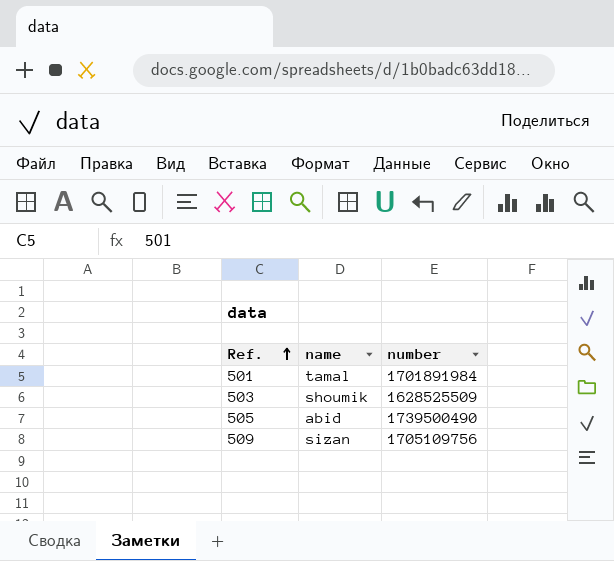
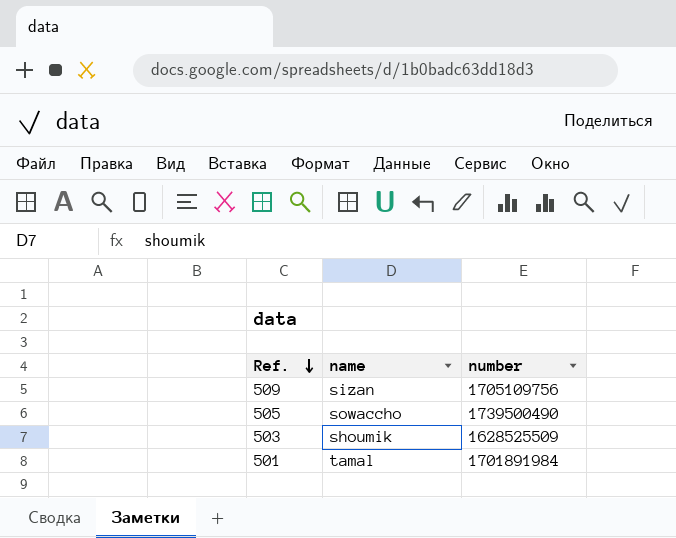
row order: Ref. ascending -> Ref. descending
505 | name: abid -> sowaccho

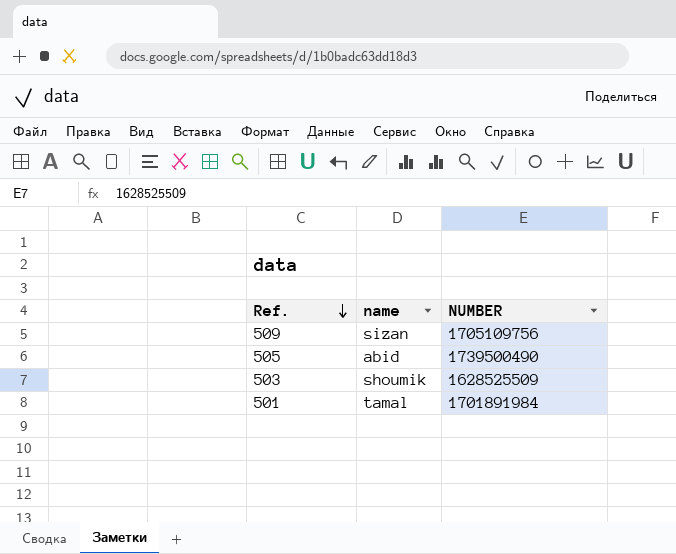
column name: number -> NUMBER
505 | name: sowaccho -> abid

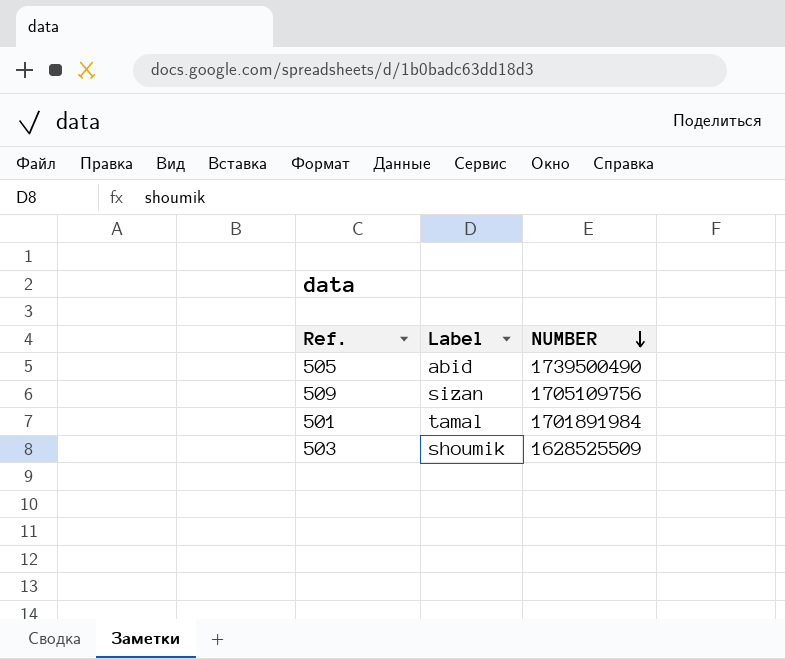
row order: Ref. descending -> NUMBER descending
column name: name -> Label

